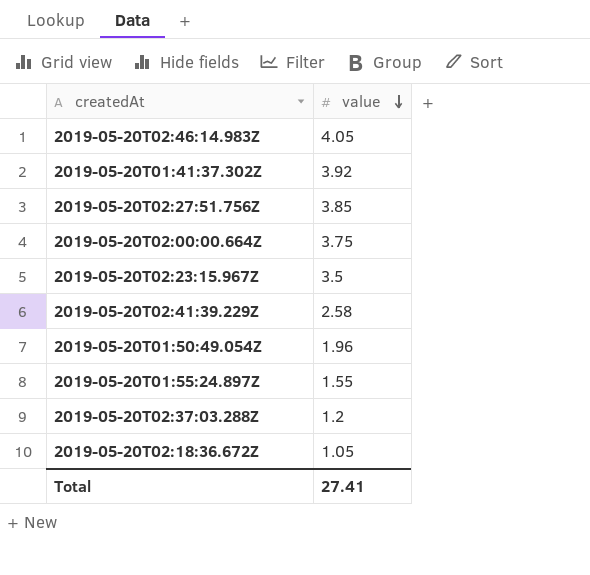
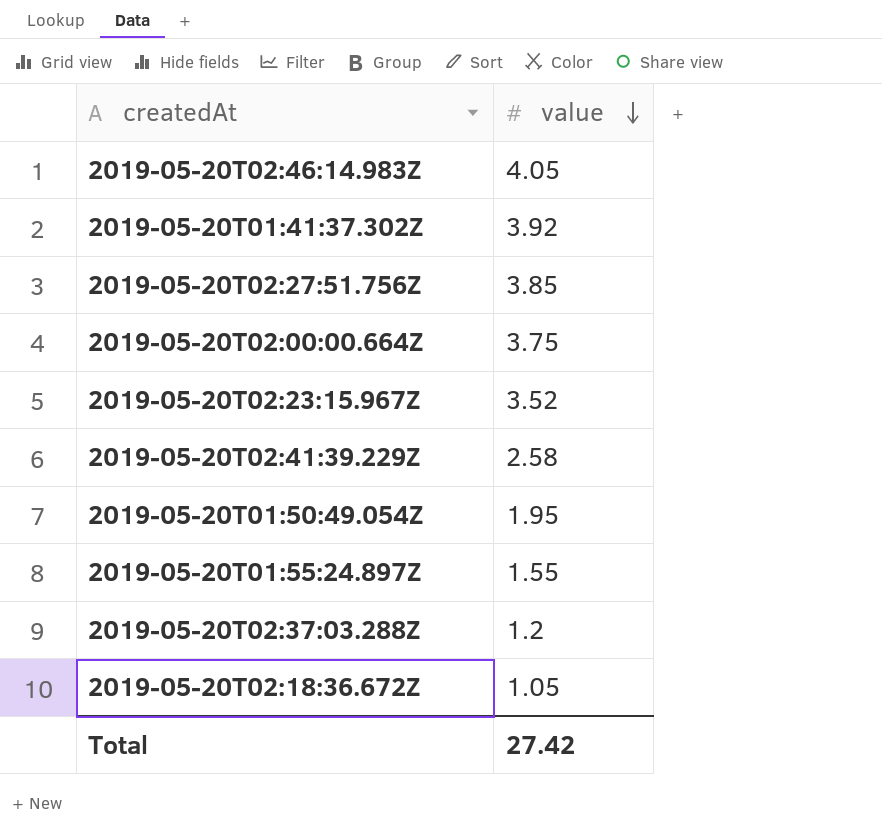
2019-05-20T02:23:15.967Z | value: 3.5 -> 3.52
2019-05-20T01:50:49.054Z | value: 1.96 -> 1.95
Total | value: 27.41 -> 27.42

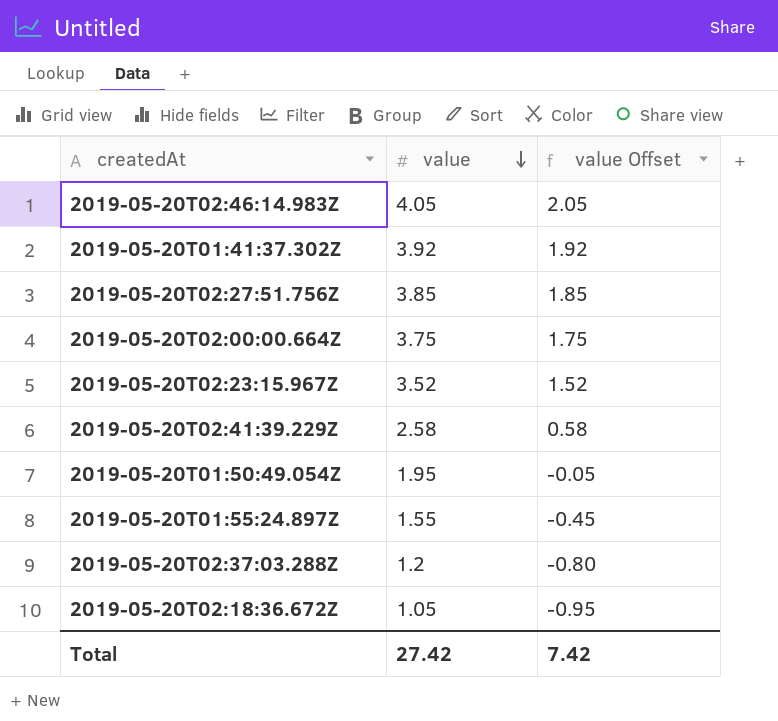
column value Offset | formula: none -> [value] - 2

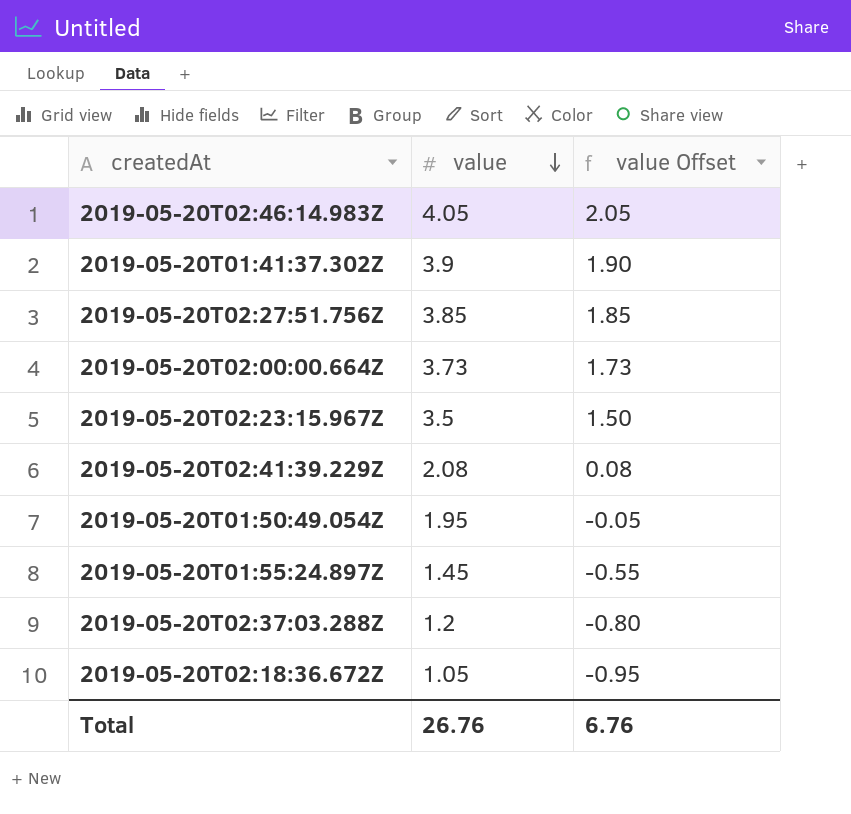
2019-05-20T01:41:37.302Z | value: 3.92 -> 3.9
2019-05-20T01:41:37.302Z | value Offset: 1.92 -> 1.90
2019-05-20T02:00:00.664Z | value: 3.75 -> 3.73
2019-05-20T02:00:00.664Z | value Offset: 1.75 -> 1.73
2019-05-20T02:23:15.967Z | value: 3.52 -> 3.5
2019-05-20T02:23:15.967Z | value Offset: 1.52 -> 1.50
2019-05-20T02:41:39.229Z | value: 2.58 -> 2.08
2019-05-20T02:41:39.229Z | value Offset: 0.58 -> 0.08
2019-05-20T01:55:24.897Z | value: 1.55 -> 1.45
2019-05-20T01:55:24.897Z | value Offset: -0.45 -> -0.55
Total | value: 27.42 -> 26.76
Total | value Offset: 7.42 -> 6.76

